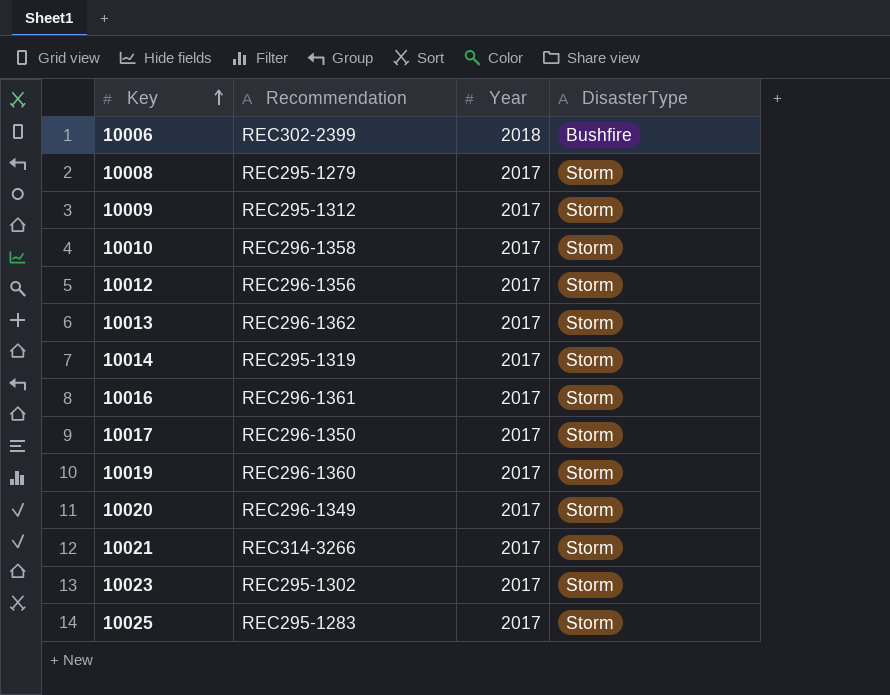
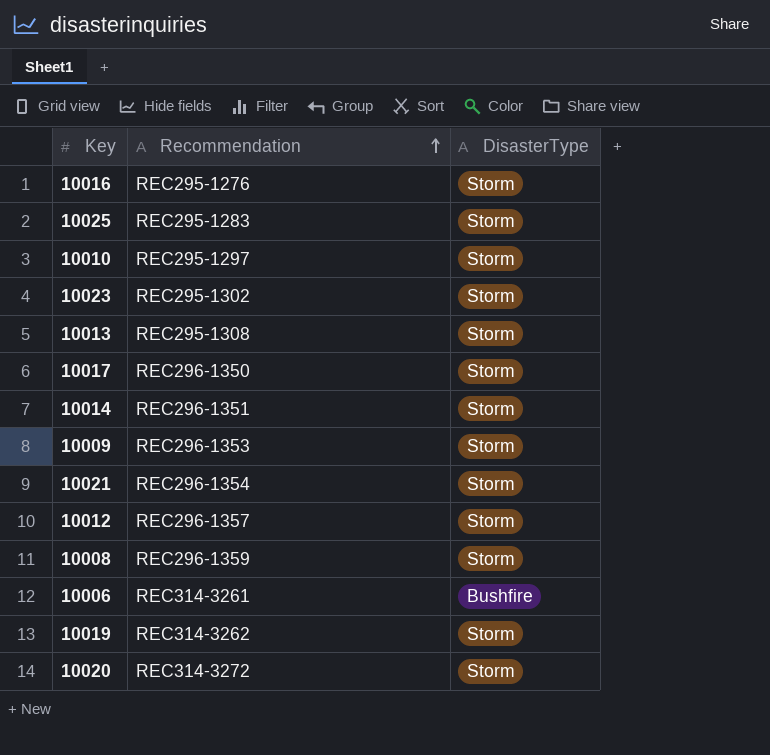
row order: Key ascending -> Recommendation ascending
column Year | position: 3 -> none
10016 | Recommendation: REC296-1361 -> REC295-1276
10010 | Recommendation: REC296-1358 -> REC295-1297
10013 | Recommendation: REC296-1362 -> REC295-1308
10014 | Recommendation: REC295-1319 -> REC296-1351
10009 | Recommendation: REC295-1312 -> REC296-1353
10021 | Recommendation: REC314-3266 -> REC296-1354
10012 | Recommendation: REC296-1356 -> REC296-1357
10008 | Recommendation: REC295-1279 -> REC296-1359
10006 | Recommendation: REC302-2399 -> REC314-3261
10019 | Recommendation: REC296-1360 -> REC314-3262
10020 | Recommendation: REC296-1349 -> REC314-3272

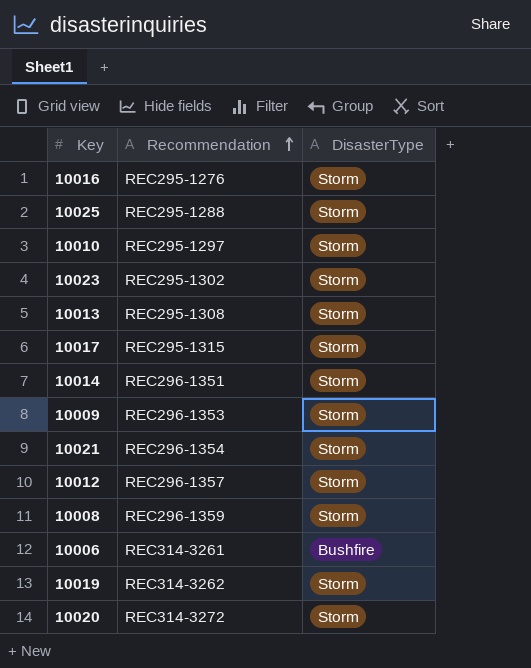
10025 | Recommendation: REC295-1283 -> REC295-1288
10017 | Recommendation: REC296-1350 -> REC295-1315

